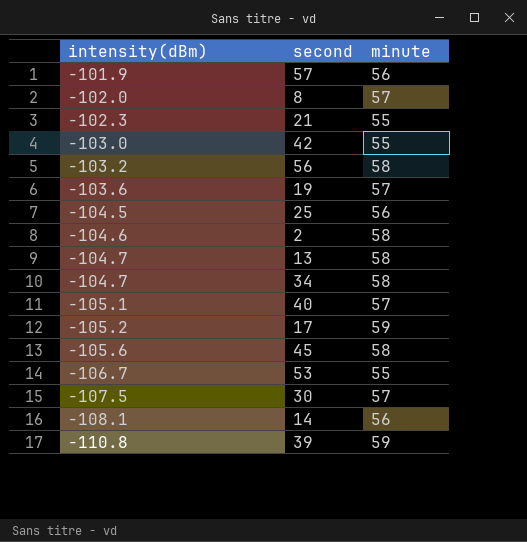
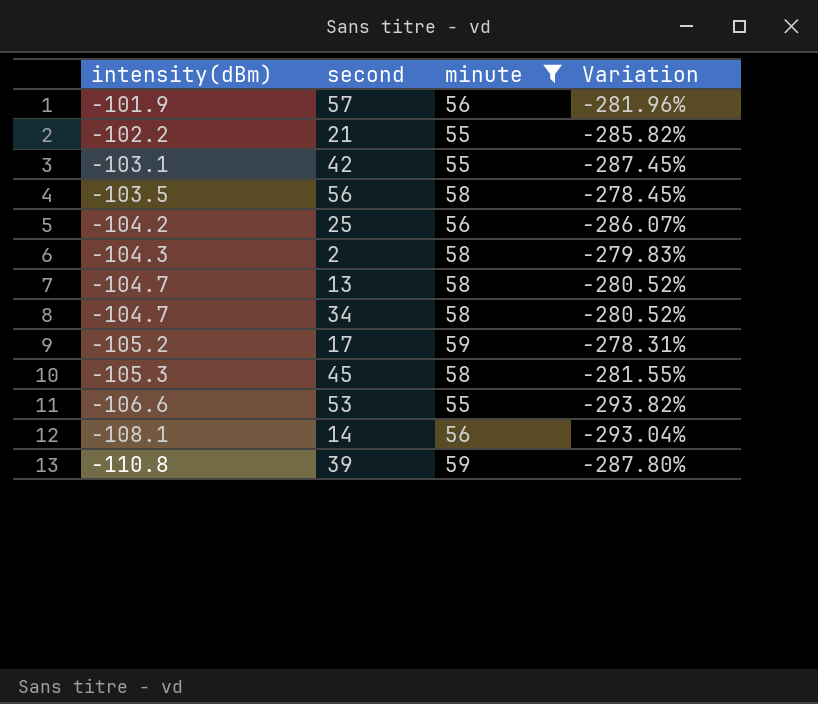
filter: none -> minute != 57
column Variation | formula: none -> ([intensity(dBm)] - [minute]) / [minute]
21 | intensity(dBm): -102.3 -> -102.2
42 | intensity(dBm): -103.0 -> -103.1
56 | intensity(dBm): -103.2 -> -103.5
25 | intensity(dBm): -104.5 -> -104.2
2 | intensity(dBm): -104.6 -> -104.3
45 | intensity(dBm): -105.6 -> -105.3
53 | intensity(dBm): -106.7 -> -106.6

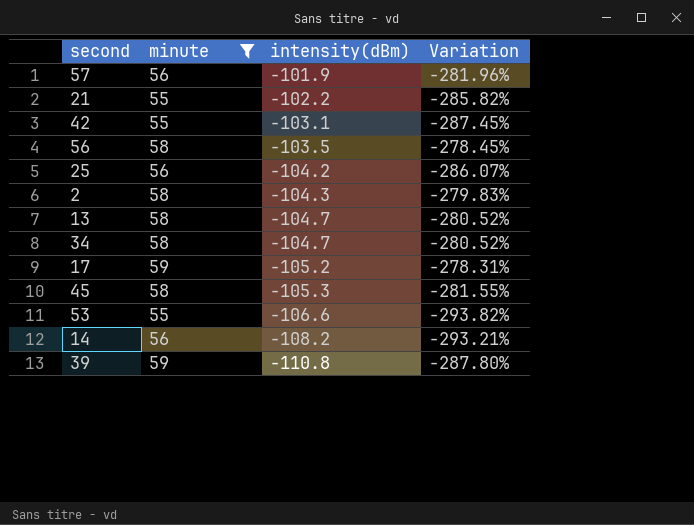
column intensity(dBm) | position: 1 -> 3
14 | intensity(dBm): -108.1 -> -108.2
14 | Variation: -293.04% -> -293.21%

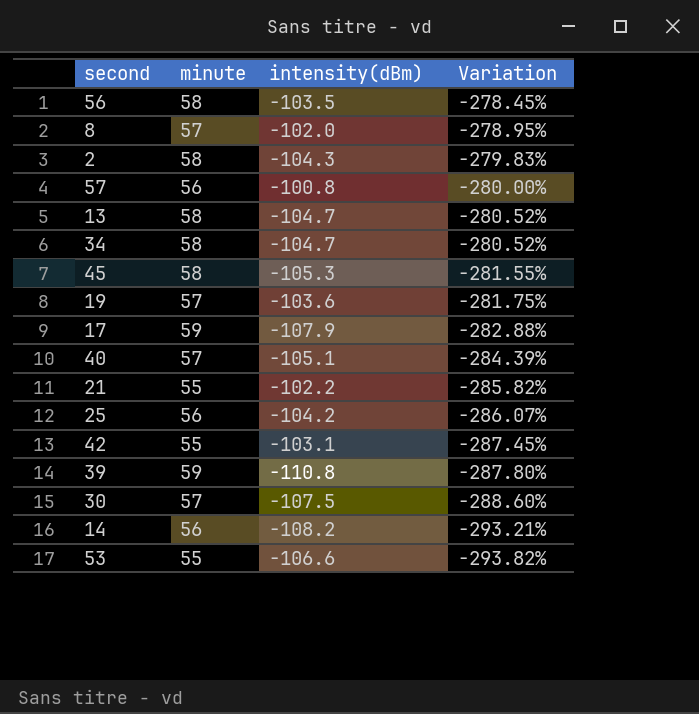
filter: minute != 57 -> none
row order: intensity(dBm) descending -> Variation descending
57 | intensity(dBm): -101.9 -> -100.8
57 | Variation: -281.96% -> -280.00%
17 | intensity(dBm): -105.2 -> -107.9
17 | Variation: -278.31% -> -282.88%

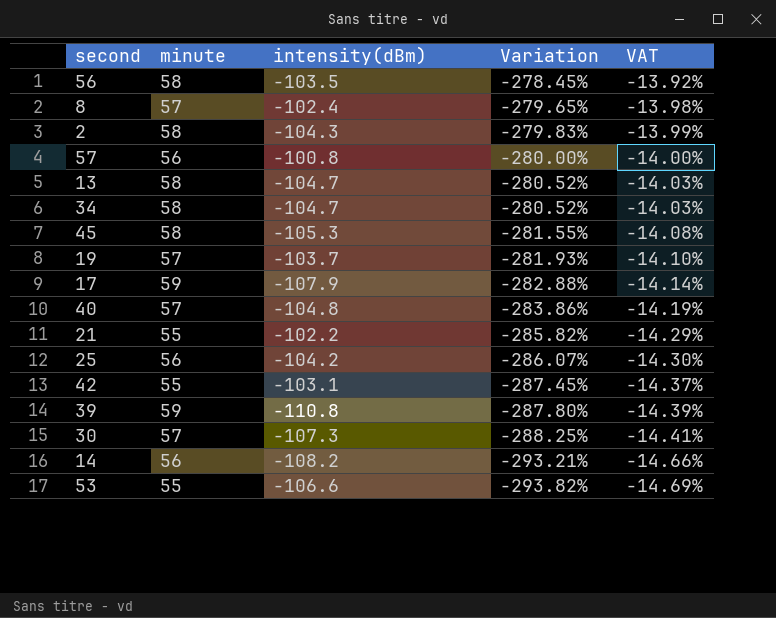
column VAT | formula: none -> [Variation] * 0.05
8 | intensity(dBm): -102.0 -> -102.4
8 | Variation: -278.95% -> -279.65%
19 | intensity(dBm): -103.6 -> -103.7
19 | Variation: -281.75% -> -281.93%
40 | intensity(dBm): -105.1 -> -104.8
40 | Variation: -284.39% -> -283.86%
30 | intensity(dBm): -107.5 -> -107.3
30 | Variation: -288.60% -> -288.25%

